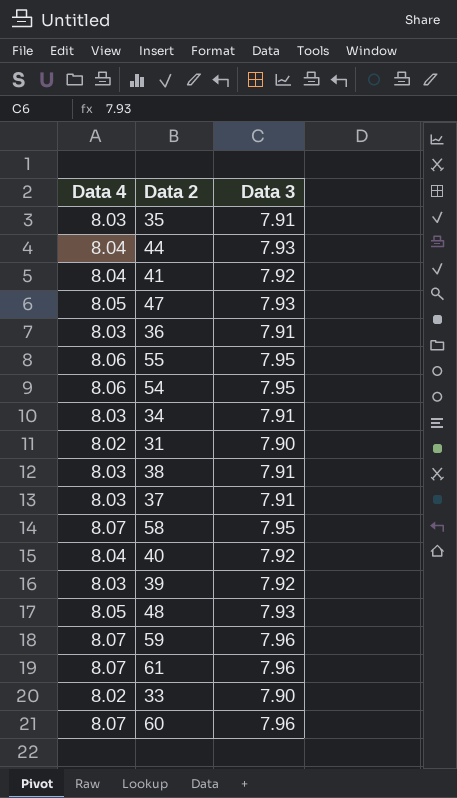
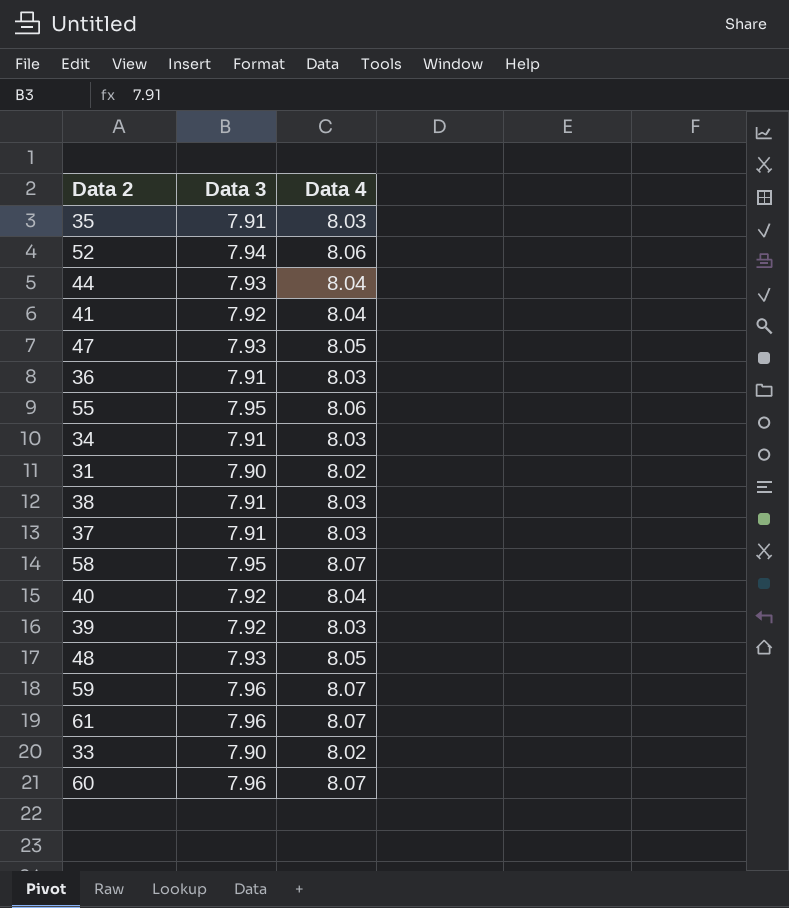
column Data 4 | position: 1 -> 3
row 54: 8.06 | 7.95 -> none
row 52: none -> 7.94 | 8.06

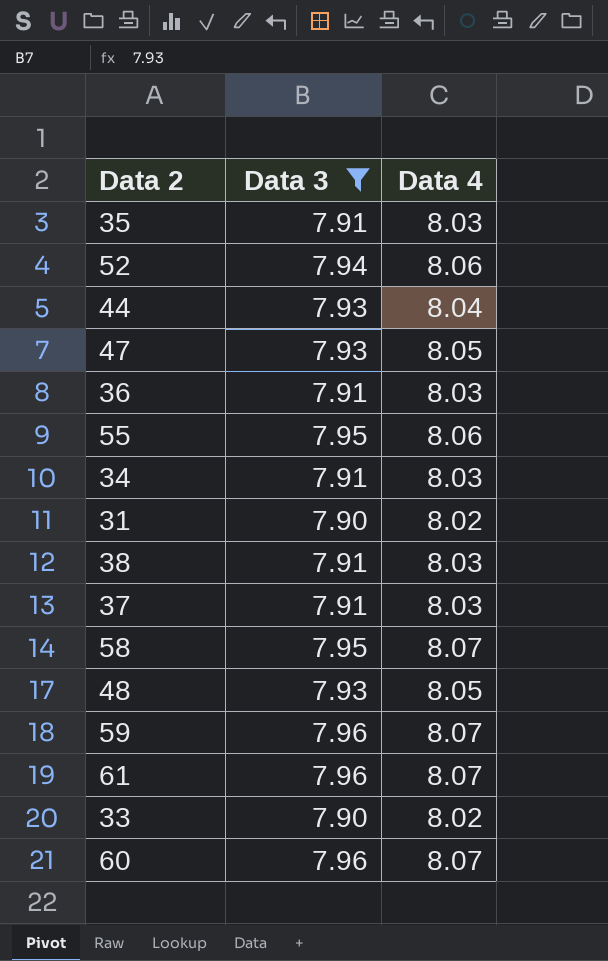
filter: none -> Data 3 != 7.92

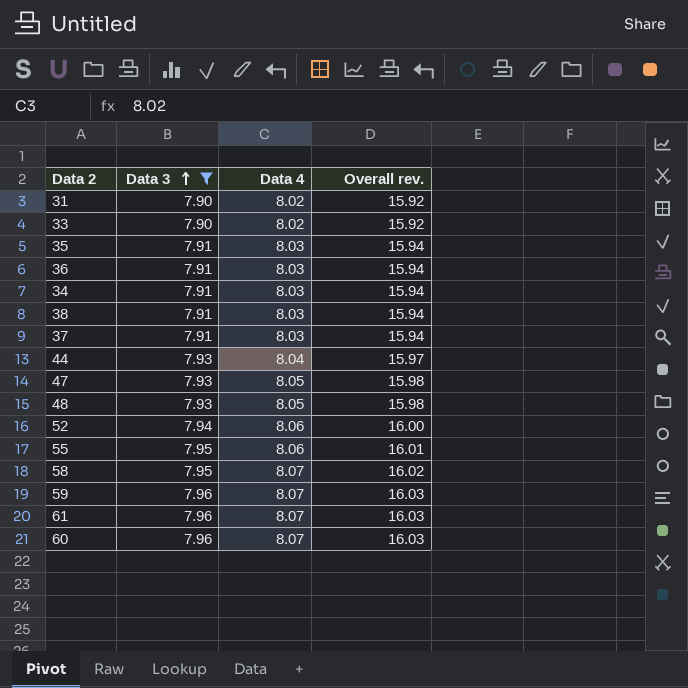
row order: none -> Data 3 ascending
column Overall rev. | formula: none -> [Data 3] + [Data 4]

